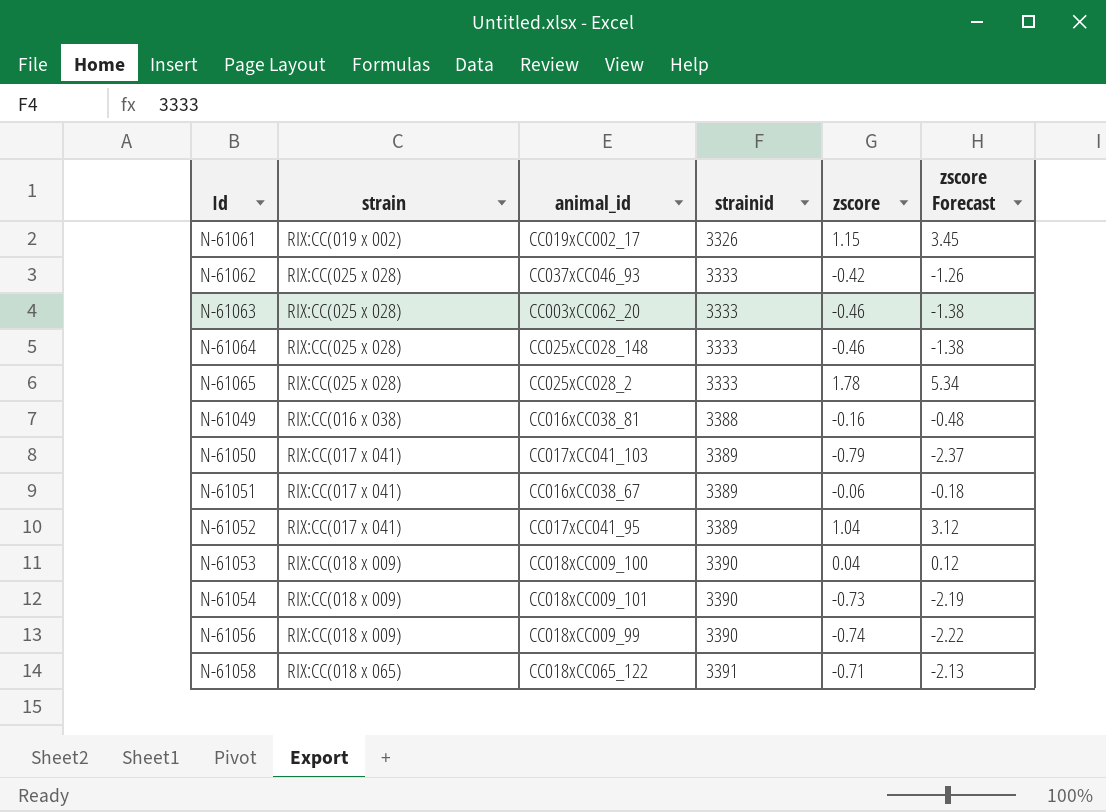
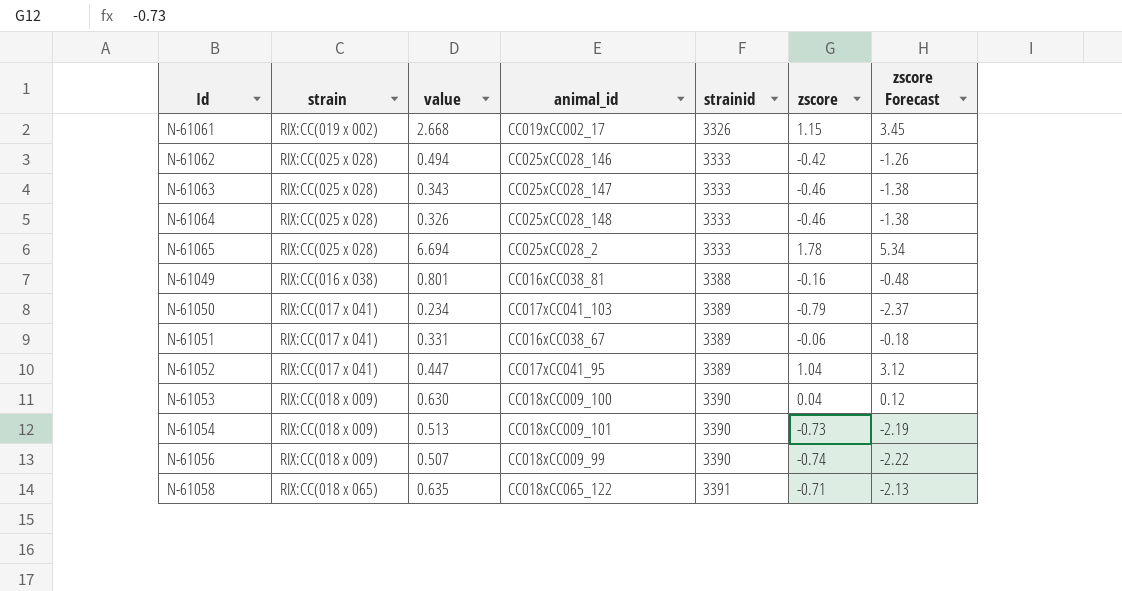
column value | position: none -> 3
N-61062 | animal_id: CC037xCC046_93 -> CC025xCC028_146
N-61063 | animal_id: CC003xCC062_20 -> CC025xCC028_147

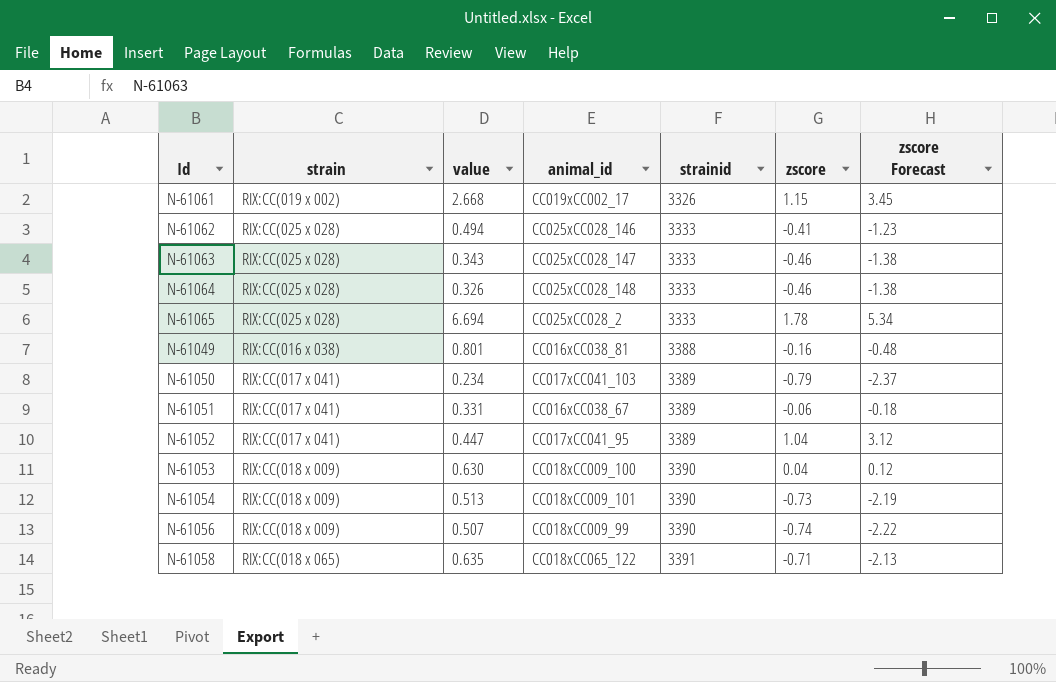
N-61062 | zscore: -0.42 -> -0.41
N-61062 | zscore Forecast: -1.26 -> -1.23

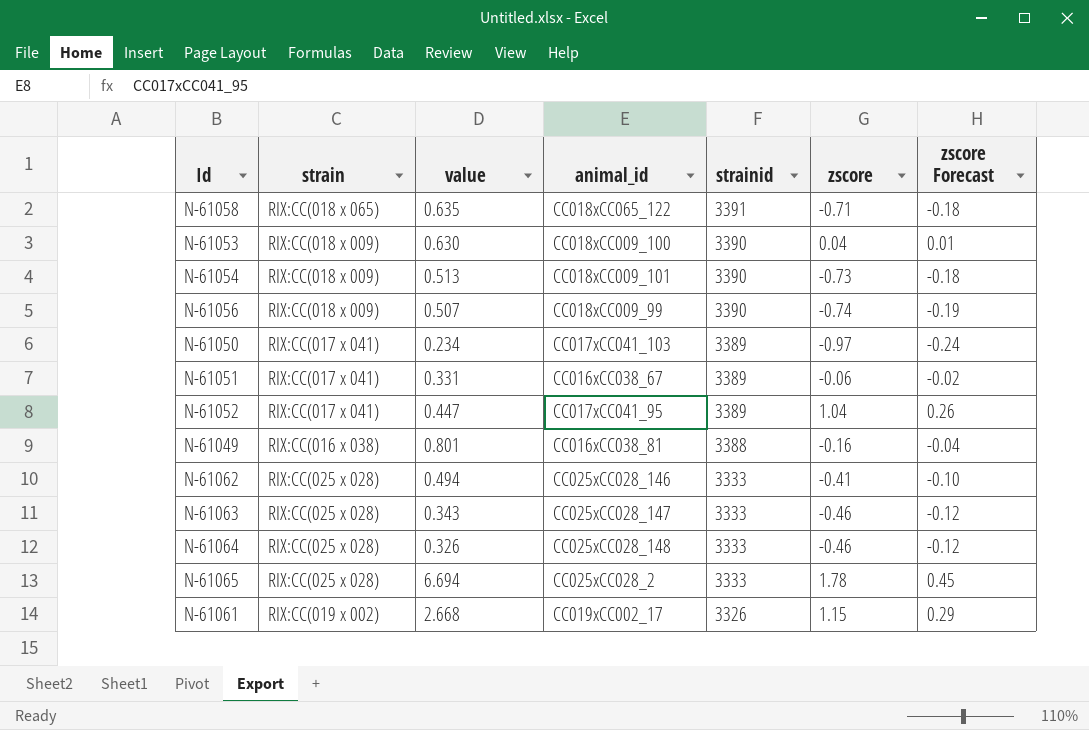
row order: strainid ascending -> strainid descending
column zscore Forecast | formula: [zscore] * 3 -> [zscore] * 0.25
N-61050 | zscore: -0.79 -> -0.97

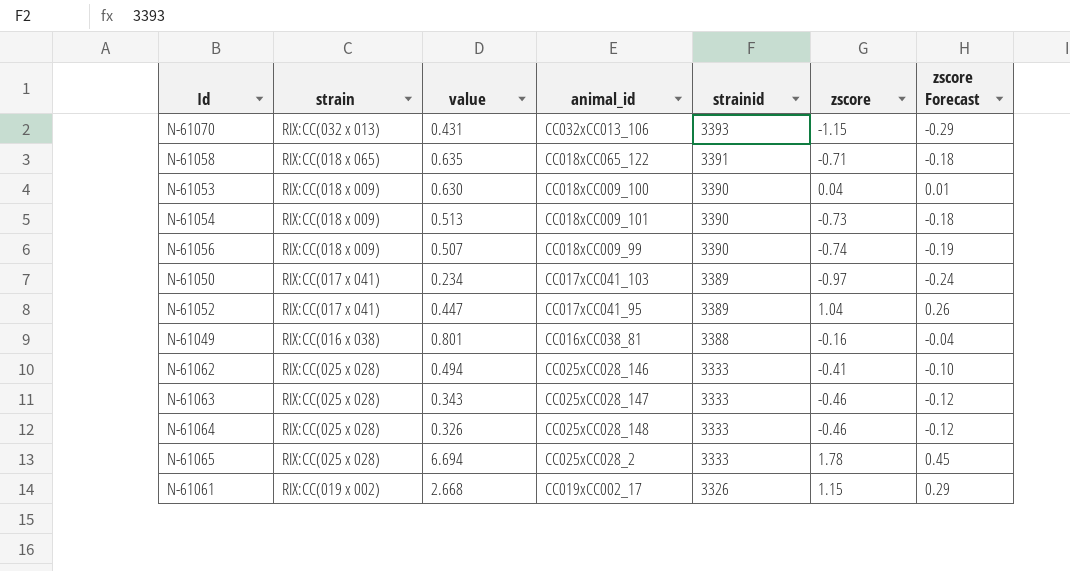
row N-61051: RIX:CC(017 x 041) | 0.331 | CC016xCC038_67 | 3389 | -0.06 | -0.02 -> none
row N-61070: none -> RIX:CC(032 x 013) | 0.431 | CC032xCC013_106 | 3393 | -1.15 | -0.29

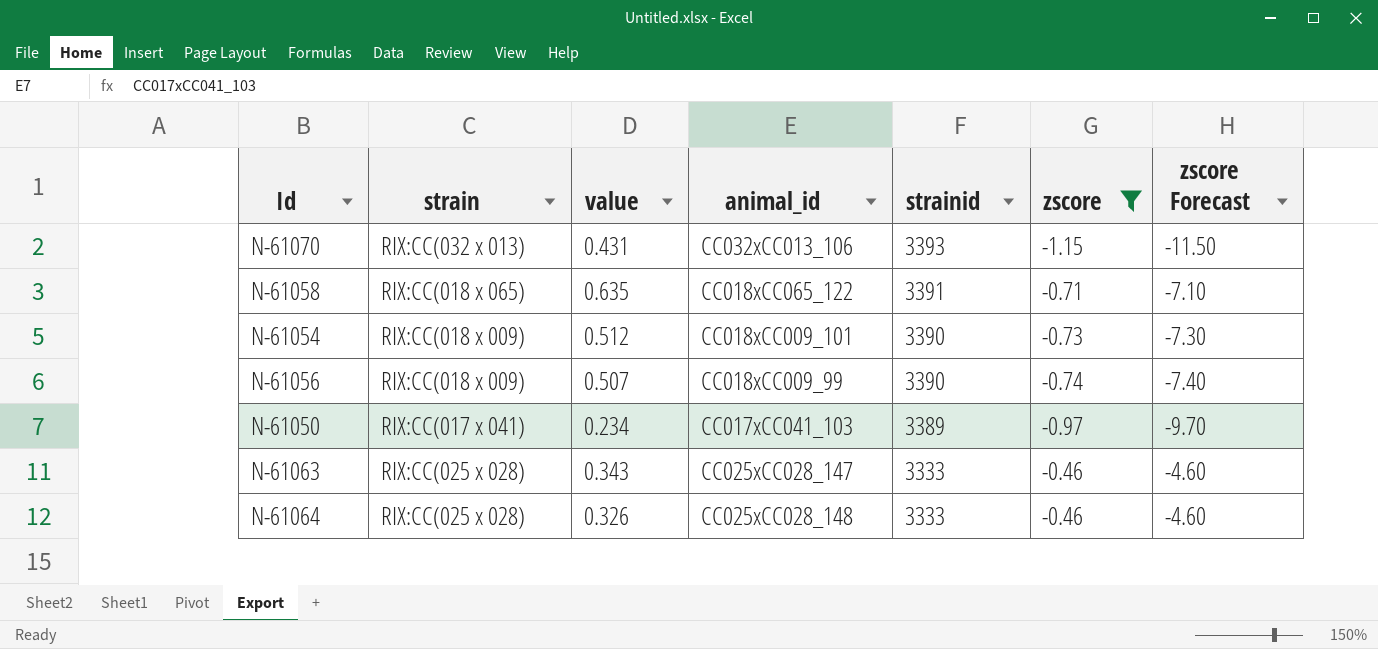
filter: none -> zscore <= -0.46
column zscore Forecast | formula: [zscore] * 0.25 -> [zscore] * 10
N-61054 | value: 0.513 -> 0.512

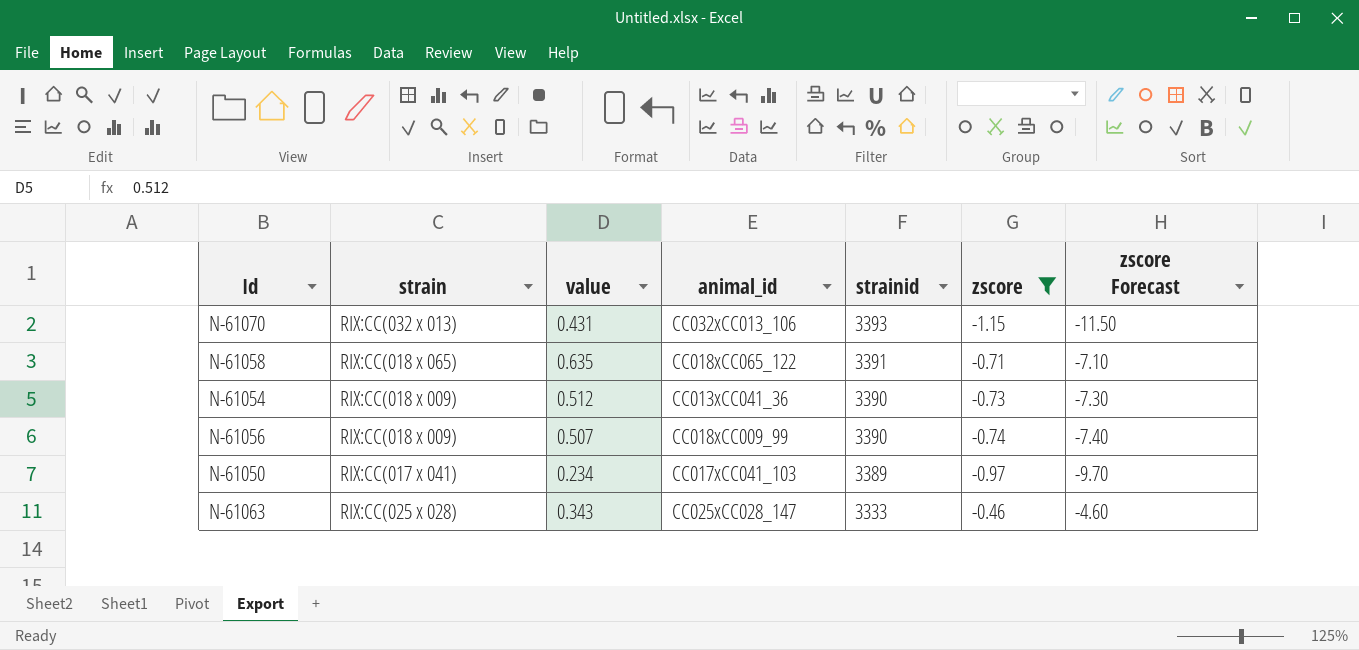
row N-61064: RIX:CC(025 x 028) | 0.326 | CC025xCC028_148 | 3333 | -0.46 | -4.60 -> none
N-61054 | animal_id: CC018xCC009_101 -> CC013xCC041_36

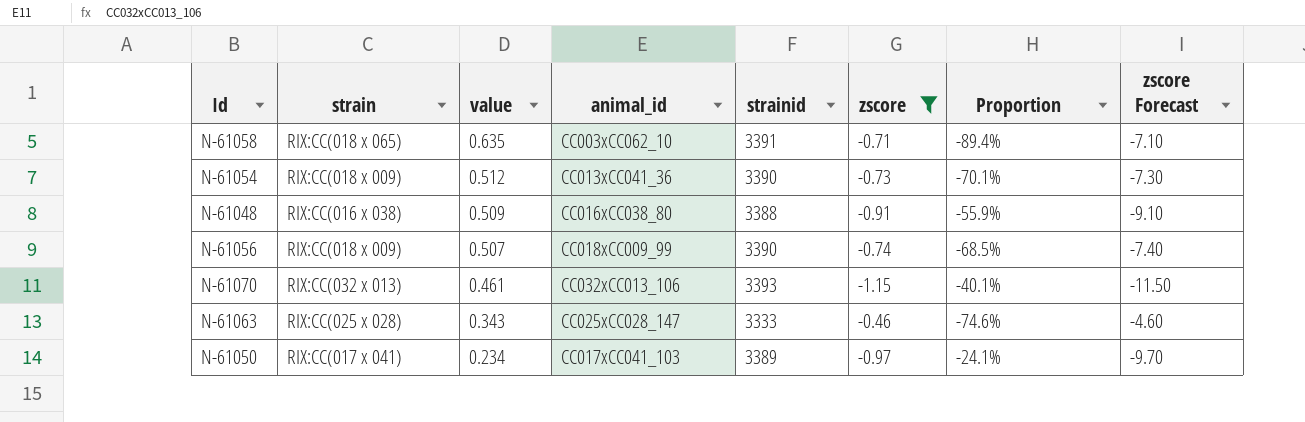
row order: strainid descending -> value descending
column Proportion | formula: none -> [value] / [zscore]
N-61058 | animal_id: CC018xCC065_122 -> CC003xCC062_10
row N-61048: none -> RIX:CC(016 x 038) | 0.509 | CC016xCC038_80 | 3388 | -0.91 | -55.9% | -9.10
N-61070 | value: 0.431 -> 0.461

